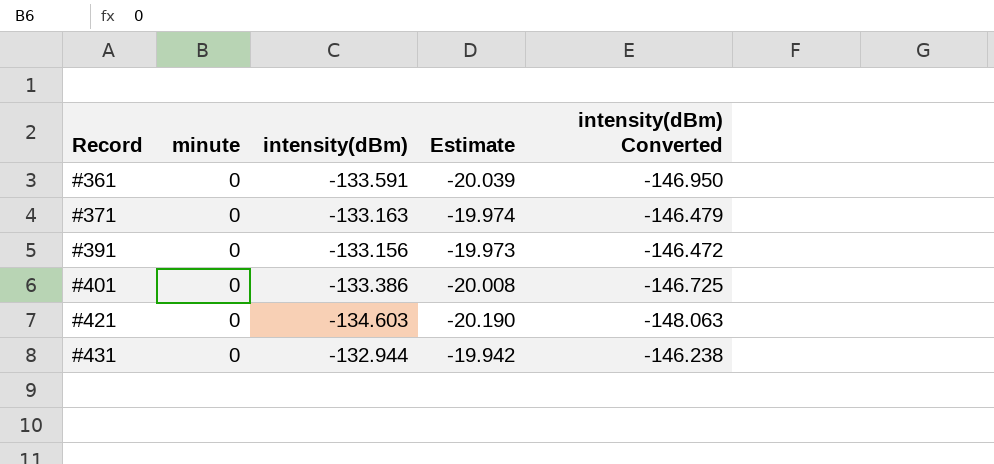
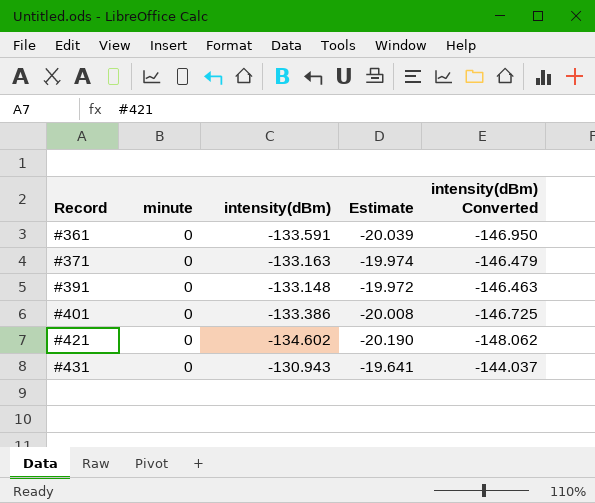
#391 | intensity(dBm): -133.156 -> -133.148
#391 | Estimate: -19.973 -> -19.972
#391 | intensity(dBm) Converted: -146.472 -> -146.463
#421 | intensity(dBm): -134.603 -> -134.602
#421 | intensity(dBm) Converted: -148.063 -> -148.062
#431 | intensity(dBm): -132.944 -> -130.943
#431 | Estimate: -19.942 -> -19.641
#431 | intensity(dBm) Converted: -146.238 -> -144.037

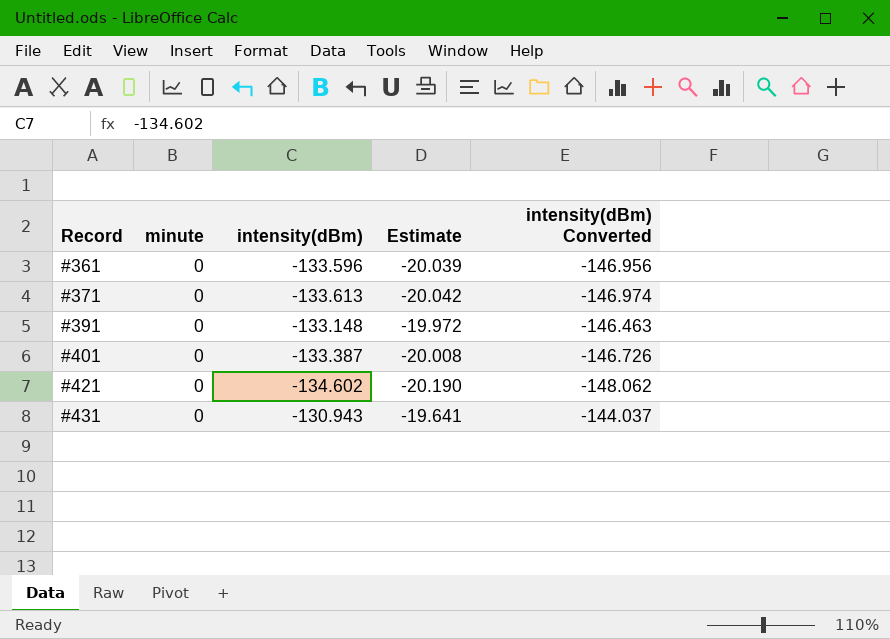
#361 | intensity(dBm): -133.591 -> -133.596
#361 | intensity(dBm) Converted: -146.950 -> -146.956
#371 | intensity(dBm): -133.163 -> -133.613
#371 | Estimate: -19.974 -> -20.042
#371 | intensity(dBm) Converted: -146.479 -> -146.974
#401 | intensity(dBm): -133.386 -> -133.387
#401 | intensity(dBm) Converted: -146.725 -> -146.726

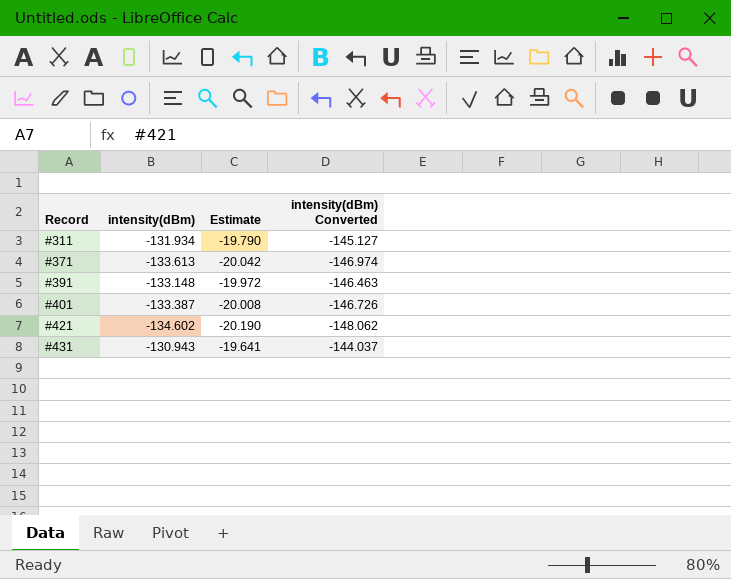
column minute | position: 2 -> none
row #361: 0 | -133.596 | -20.039 | -146.956 -> none
row #311: none -> -131.934 | -19.790 | -145.127

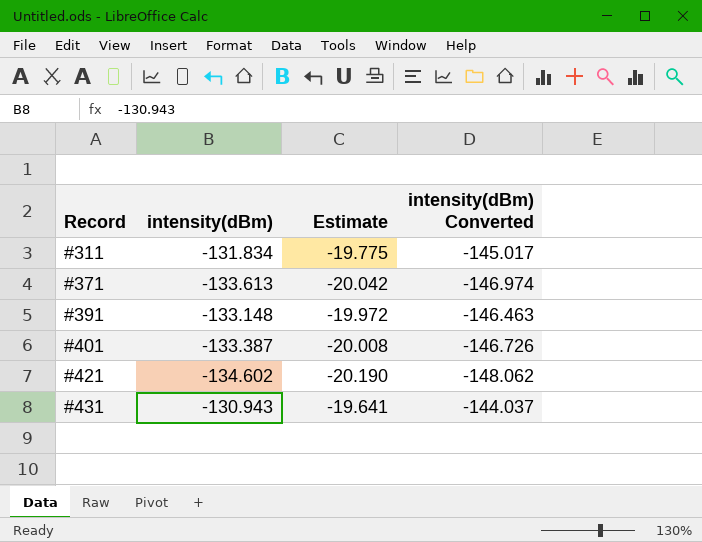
#311 | intensity(dBm): -131.934 -> -131.834
#311 | Estimate: -19.790 -> -19.775
#311 | intensity(dBm) Converted: -145.127 -> -145.017

